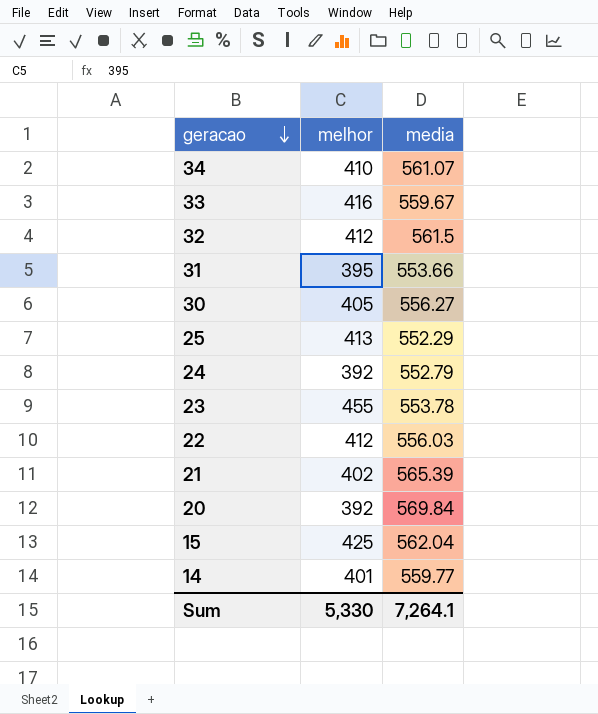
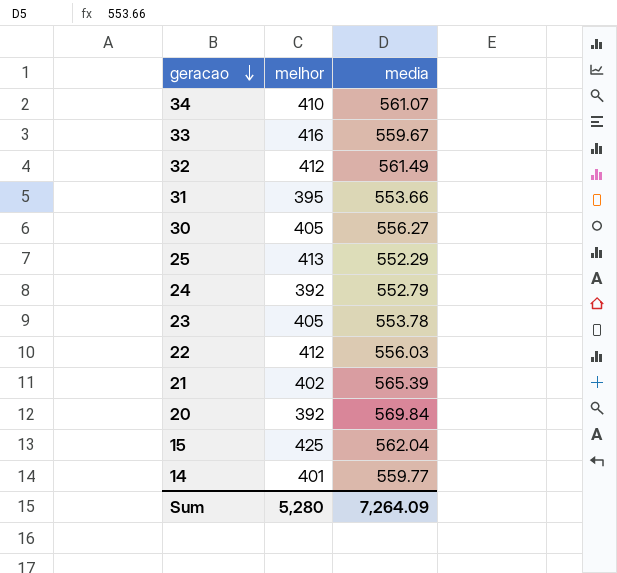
32 | media: 561.5 -> 561.49
23 | melhor: 455 -> 405
Sum | melhor: 5,330 -> 5,280
Sum | media: 7,264.1 -> 7,264.09

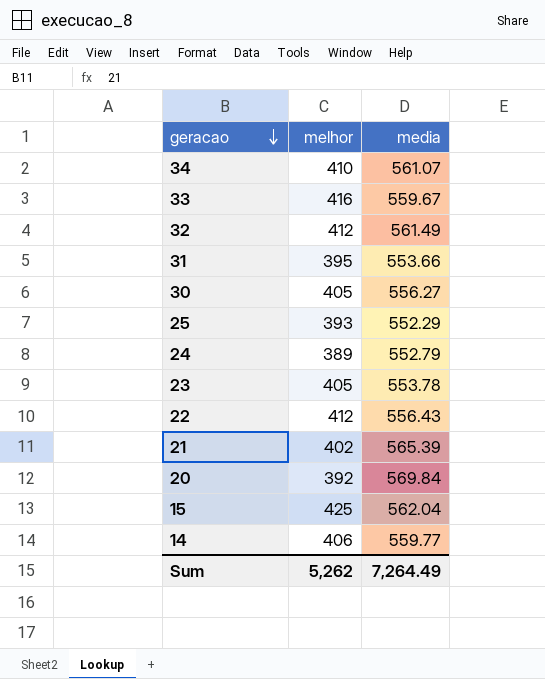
25 | melhor: 413 -> 393
24 | melhor: 392 -> 389
22 | media: 556.03 -> 556.43
14 | melhor: 401 -> 406
Sum | melhor: 5,280 -> 5,262
Sum | media: 7,264.09 -> 7,264.49

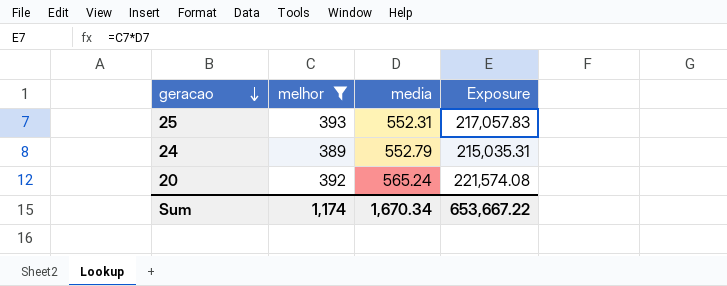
filter: none -> melhor <= 393
column Exposure | formula: none -> [melhor] * [media]
25 | media: 552.29 -> 552.31
20 | media: 569.84 -> 565.24
Sum | melhor: 5,262 -> 1,174
Sum | media: 7,264.49 -> 1,670.34

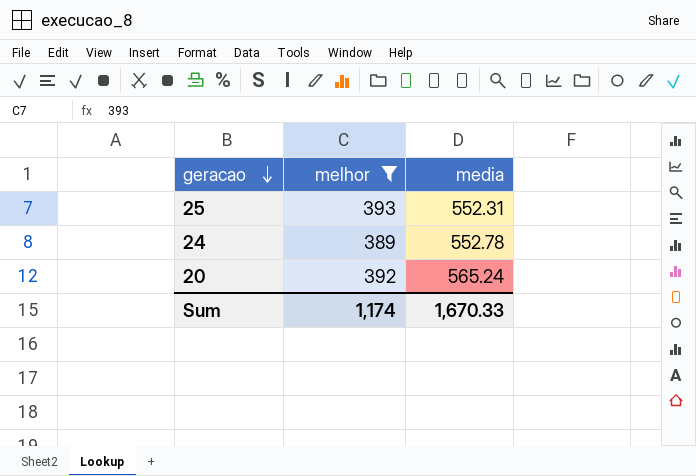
column Exposure | formula: [melhor] * [media] -> none
24 | media: 552.79 -> 552.78
Sum | media: 1,670.34 -> 1,670.33

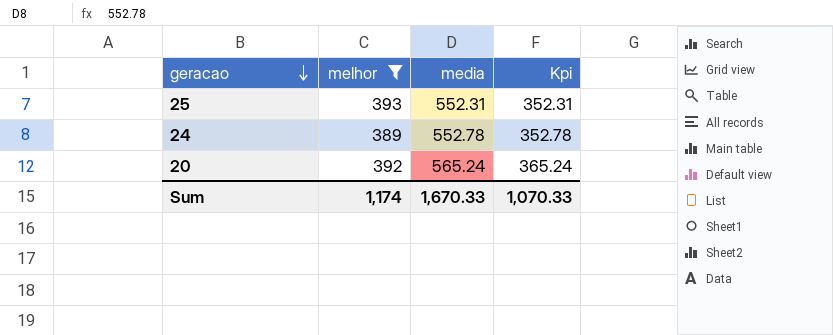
column Kpi | formula: none -> [media] - 200

